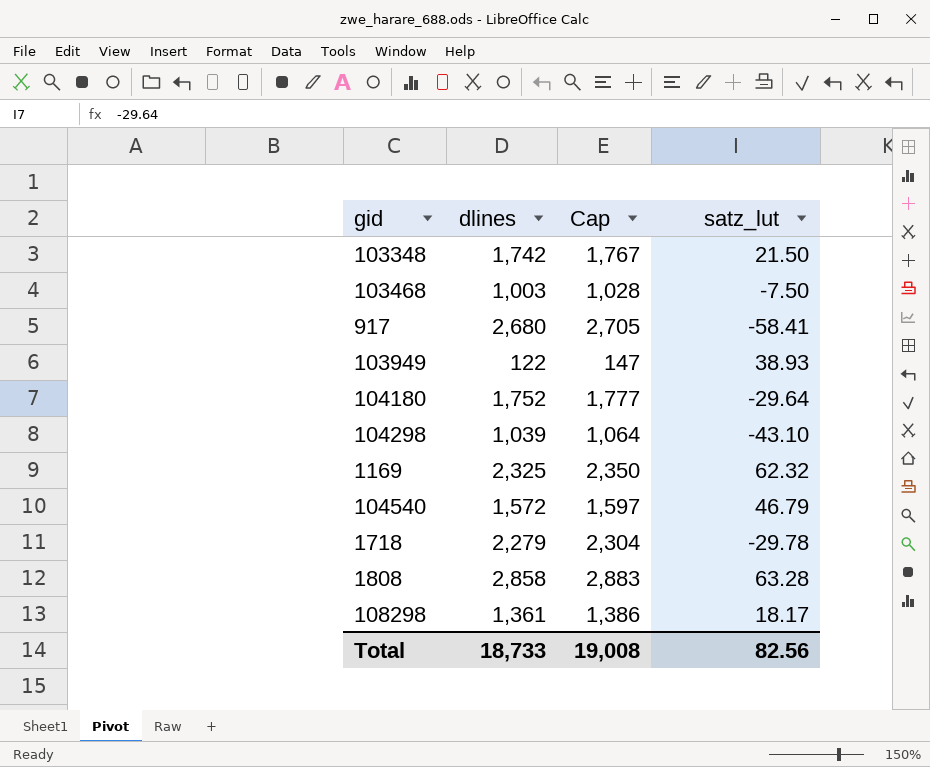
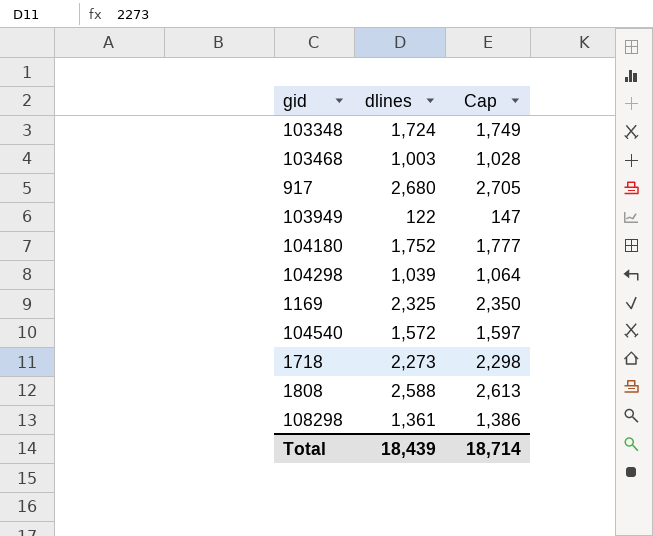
column satz_lut | position: 4 -> none
103348 | dlines: 1,742 -> 1,724
103348 | Cap: 1,767 -> 1,749
1718 | dlines: 2,279 -> 2,273
1718 | Cap: 2,304 -> 2,298
1808 | dlines: 2,858 -> 2,588
1808 | Cap: 2,883 -> 2,613
Total | dlines: 18,733 -> 18,439
Total | Cap: 19,008 -> 18,714

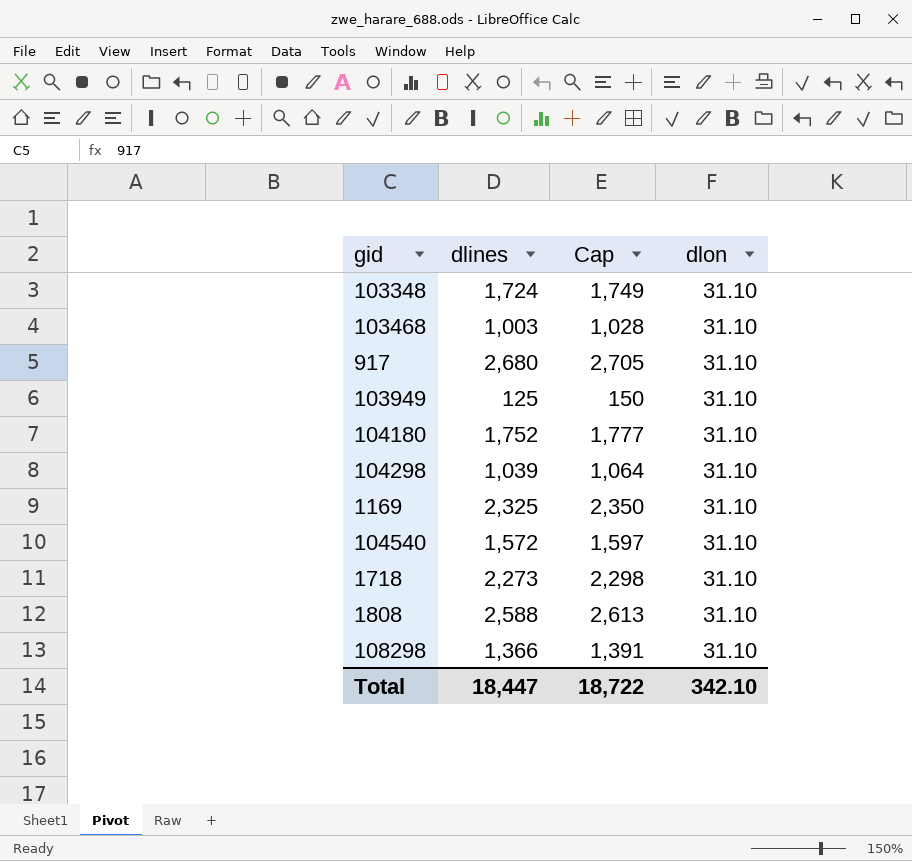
column dlon | position: none -> 4
103949 | dlines: 122 -> 125
103949 | Cap: 147 -> 150
108298 | dlines: 1,361 -> 1,366
108298 | Cap: 1,386 -> 1,391
Total | dlines: 18,439 -> 18,447
Total | Cap: 18,714 -> 18,722

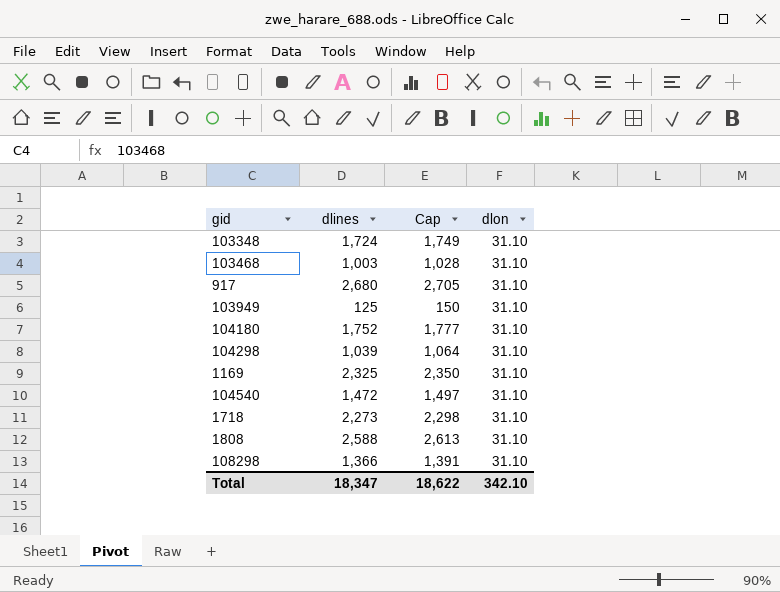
104540 | dlines: 1,572 -> 1,472
104540 | Cap: 1,597 -> 1,497
Total | dlines: 18,447 -> 18,347
Total | Cap: 18,722 -> 18,622

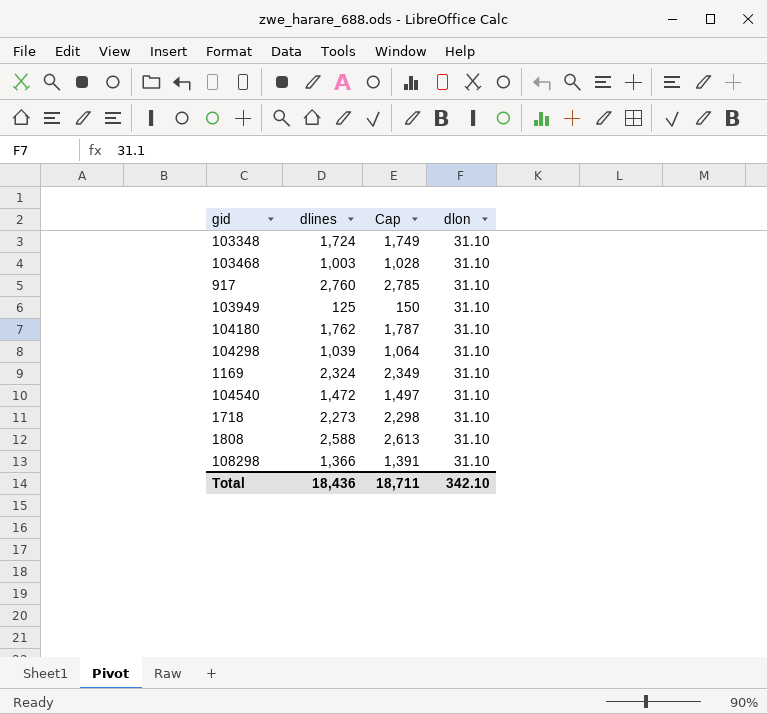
917 | dlines: 2,680 -> 2,760
917 | Cap: 2,705 -> 2,785
104180 | dlines: 1,752 -> 1,762
104180 | Cap: 1,777 -> 1,787
1169 | dlines: 2,325 -> 2,324
1169 | Cap: 2,350 -> 2,349
Total | dlines: 18,347 -> 18,436
Total | Cap: 18,622 -> 18,711

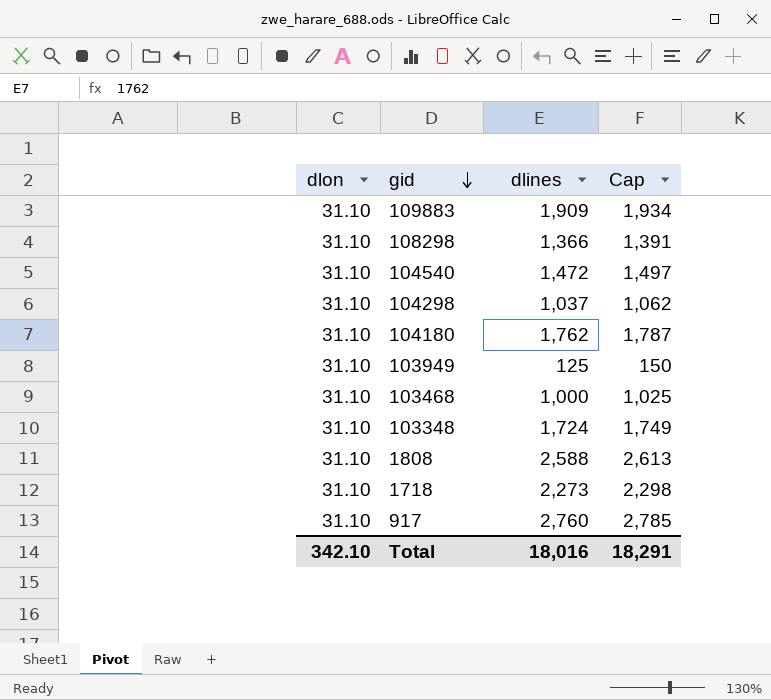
row order: none -> gid descending
column dlon | position: 4 -> 1
row 1169: 2,324 | 2,349 | 31.10 -> none
row 109883: none -> 31.10 | 1,909 | 1,934
104298 | dlines: 1,039 -> 1,037
104298 | Cap: 1,064 -> 1,062
103468 | dlines: 1,003 -> 1,000
103468 | Cap: 1,028 -> 1,025
Total | dlines: 18,436 -> 18,016
Total | Cap: 18,711 -> 18,291

